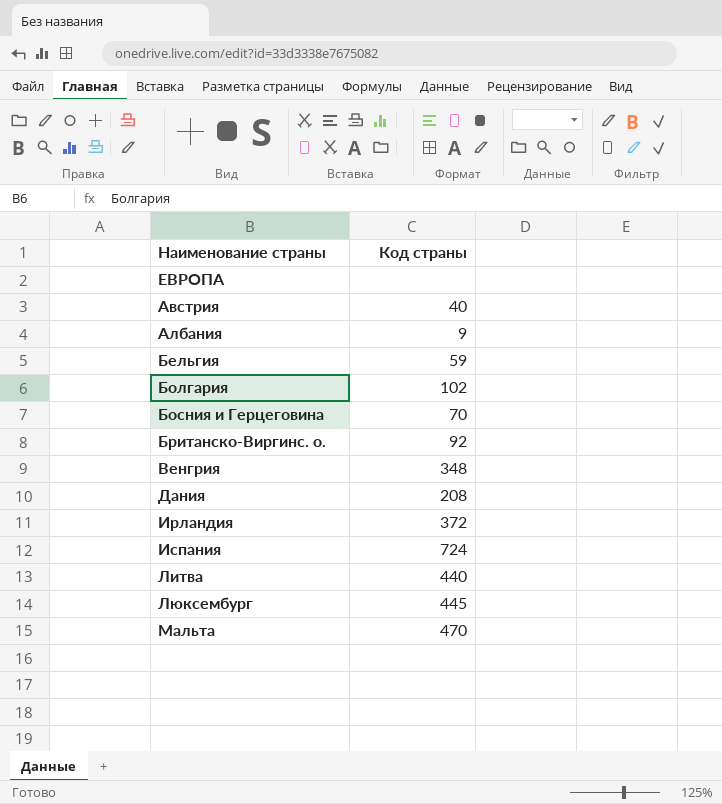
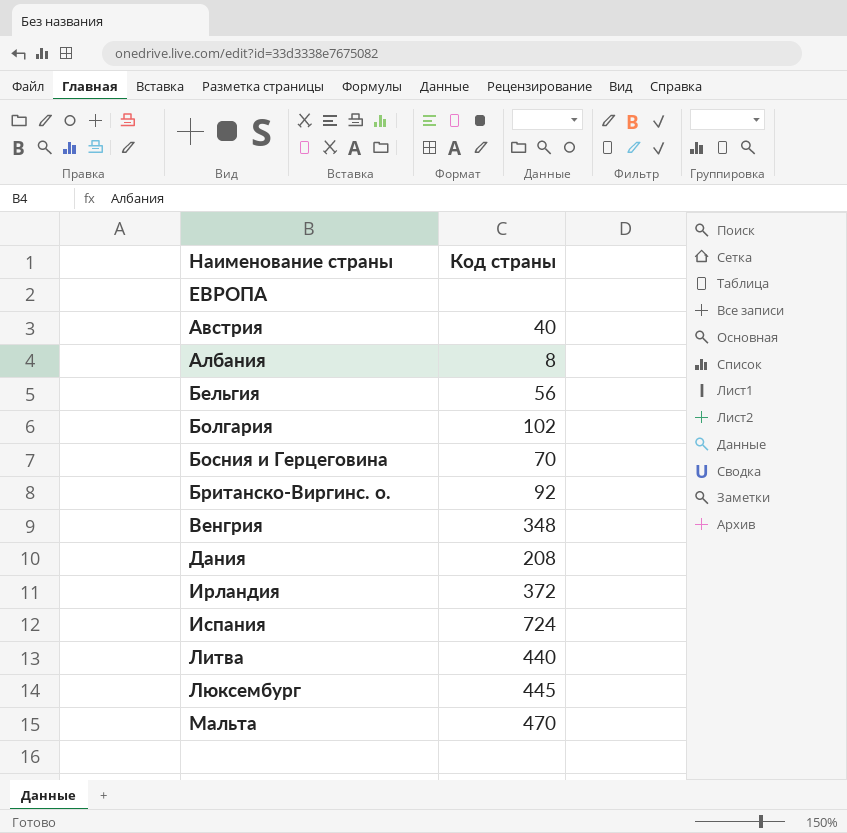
Албания | Код страны: 9 -> 8
Бельгия | Код страны: 59 -> 56

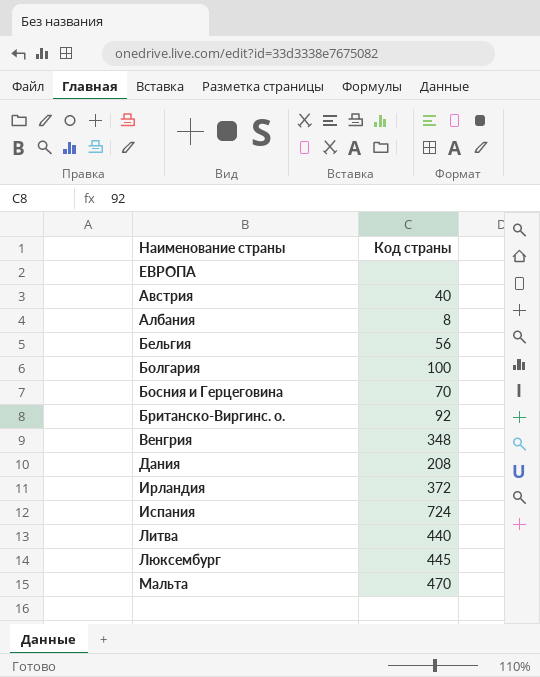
Болгария | Код страны: 102 -> 100

